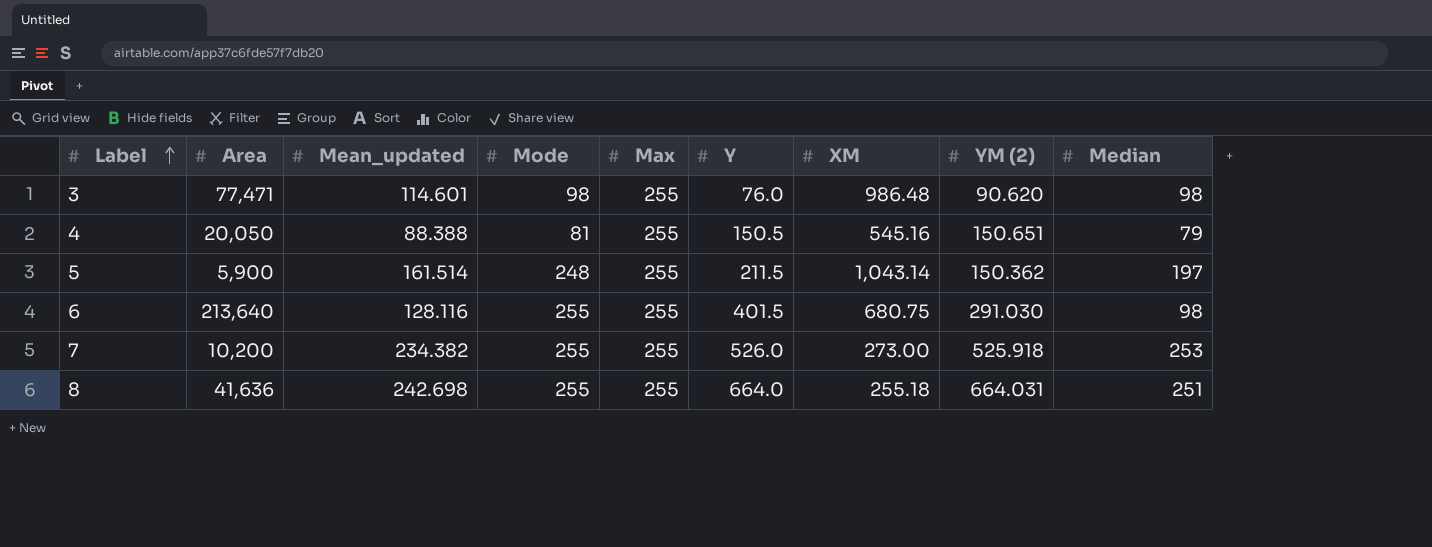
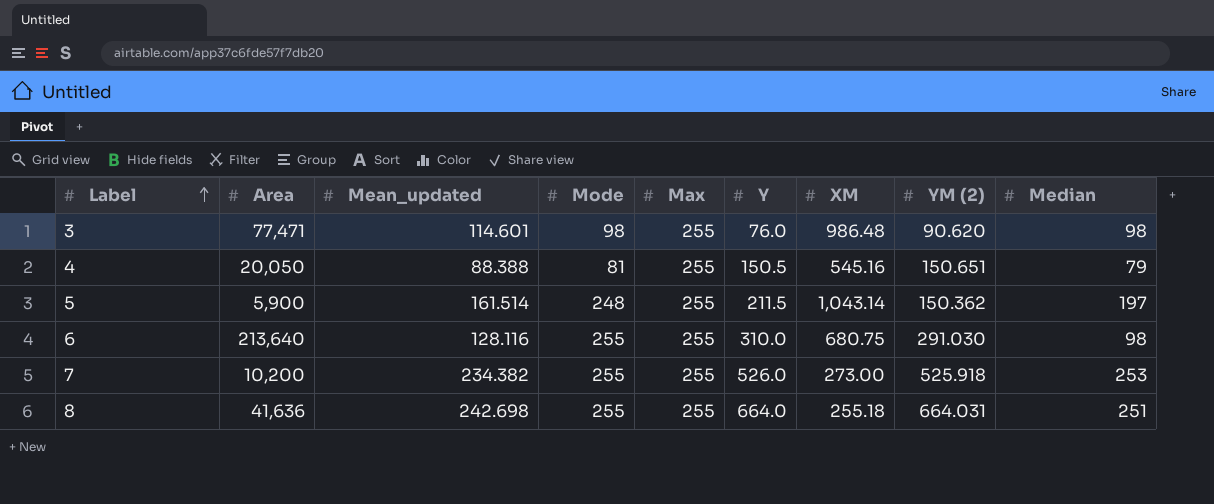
6 | Y: 401.5 -> 310.0

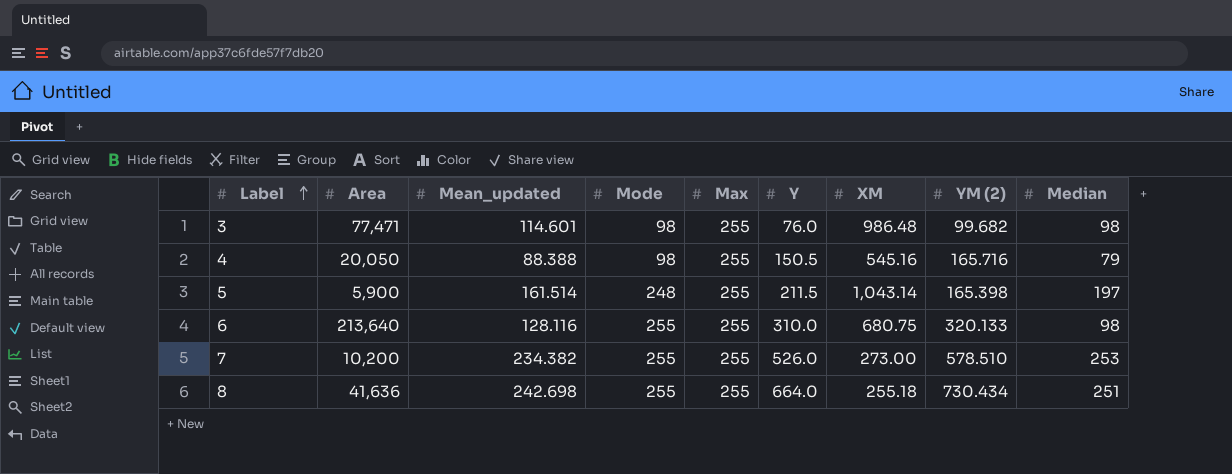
3 | YM (2): 90.620 -> 99.682
4 | Mode: 81 -> 98
4 | YM (2): 150.651 -> 165.716
5 | YM (2): 150.362 -> 165.398
6 | YM (2): 291.030 -> 320.133
7 | YM (2): 525.918 -> 578.510
8 | YM (2): 664.031 -> 730.434

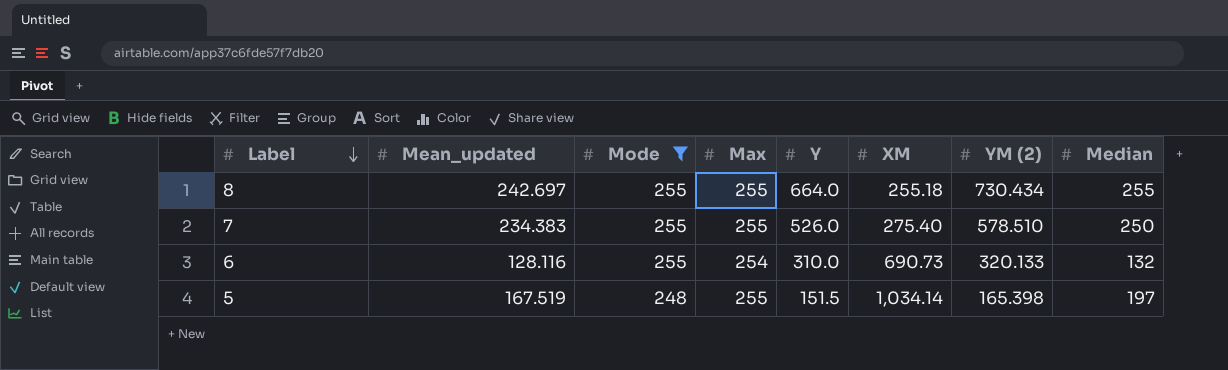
filter: none -> Mode != 98
row order: Label ascending -> Label descending
column Area | position: 2 -> none
8 | Mean_updated: 242.698 -> 242.697
8 | Median: 251 -> 255
7 | Mean_updated: 234.382 -> 234.383
7 | XM: 273.00 -> 275.40
7 | Median: 253 -> 250
6 | Max: 255 -> 254
6 | XM: 680.75 -> 690.73
6 | Median: 98 -> 132
5 | Mean_updated: 161.514 -> 167.519
5 | Y: 211.5 -> 151.5
5 | XM: 1,043.14 -> 1,034.14

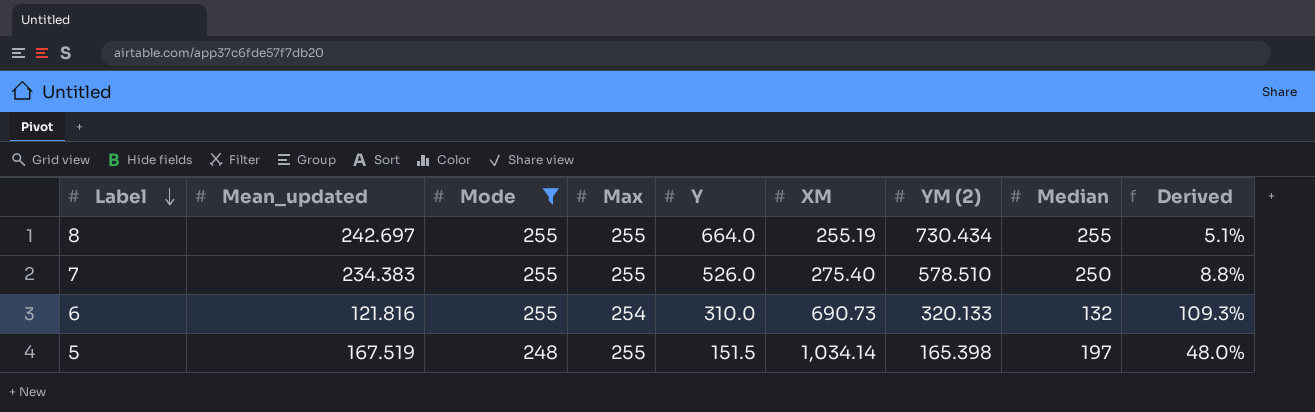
column Derived | formula: none -> ([Mode] - [Mean_updated]) / [Mean_updated]
8 | XM: 255.18 -> 255.19
6 | Mean_updated: 128.116 -> 121.816

